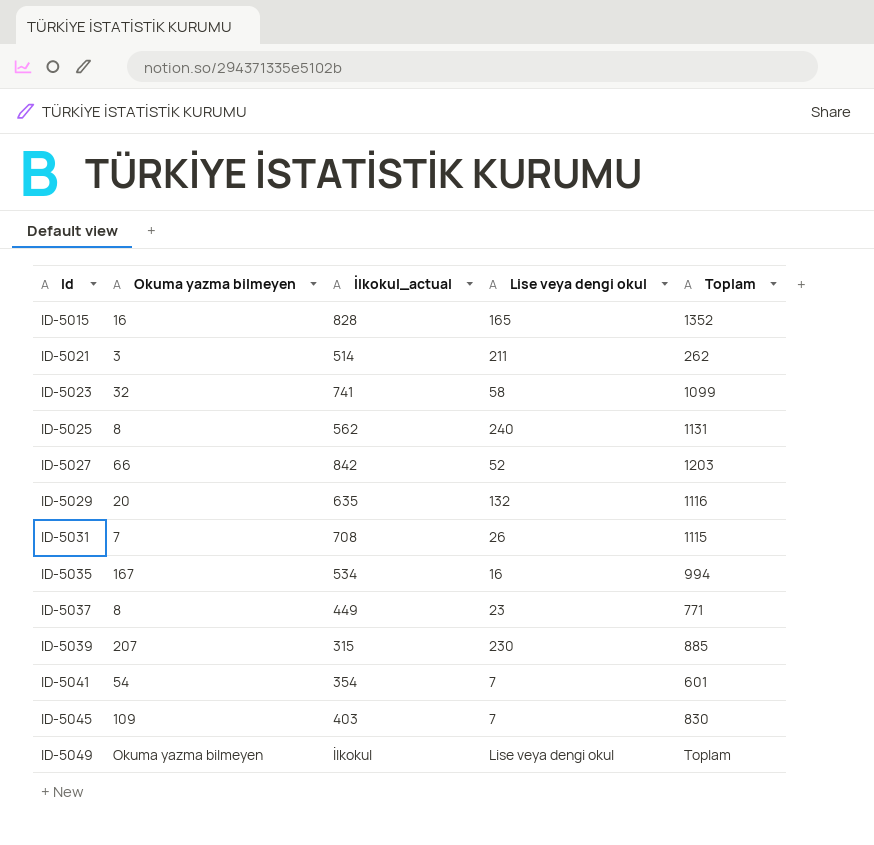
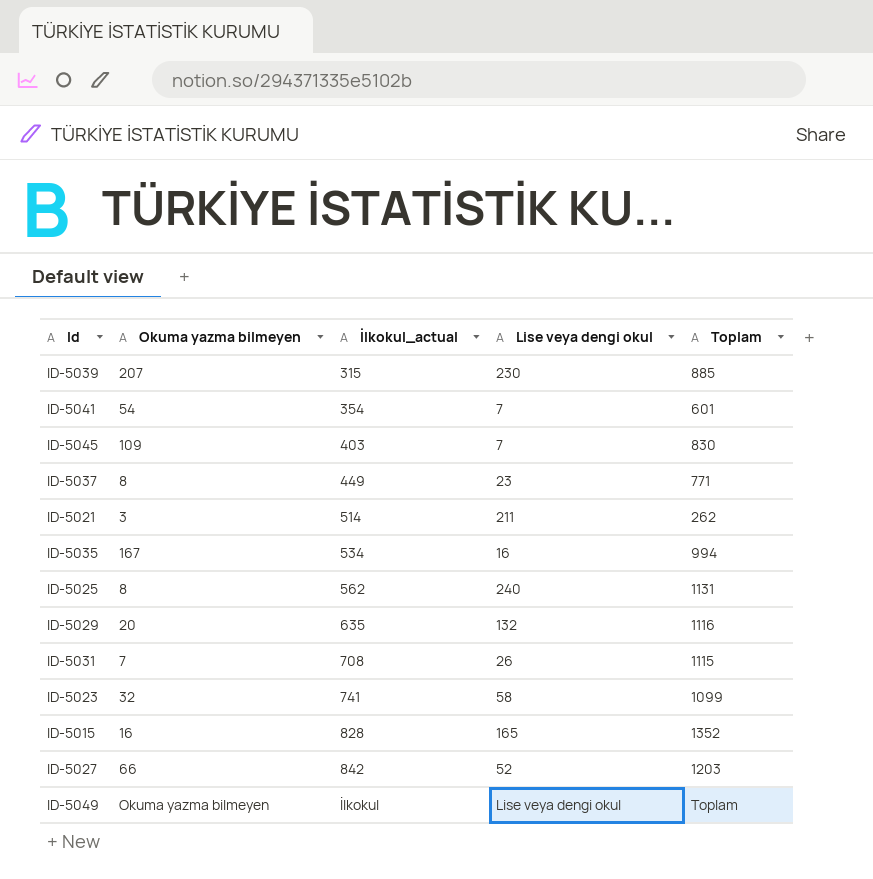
row order: Id ascending -> İlkokul_actual ascending

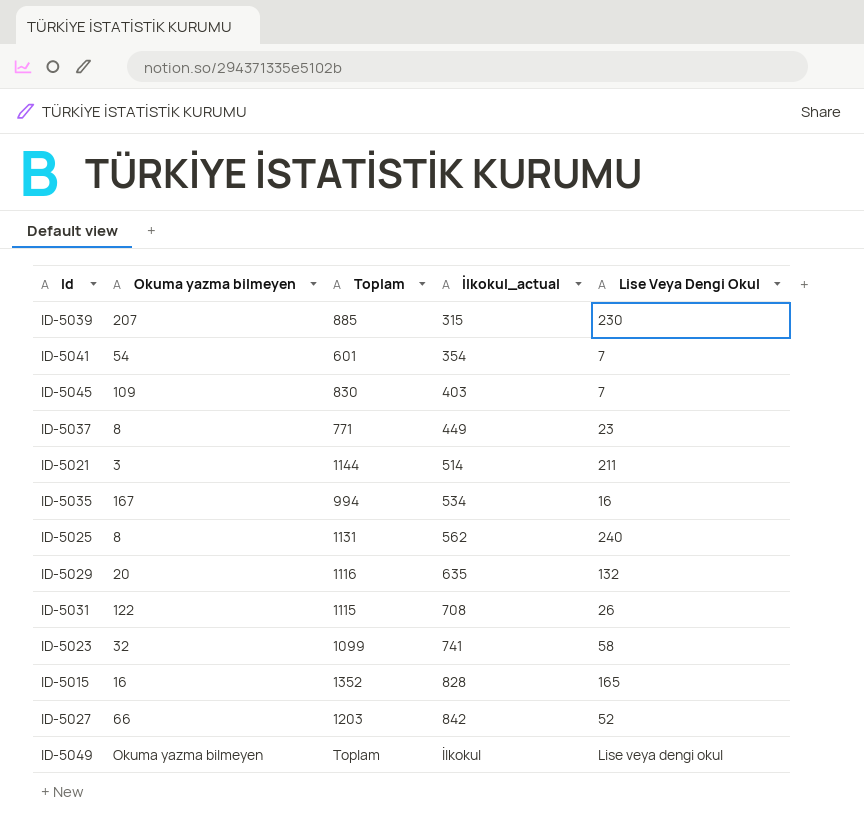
column Toplam | position: 5 -> 3
column name: Lise veya dengi okul -> Lise Veya Dengi Okul
ID-5021 | Toplam: 262 -> 1144
ID-5031 | Okuma yazma bilmeyen: 7 -> 122

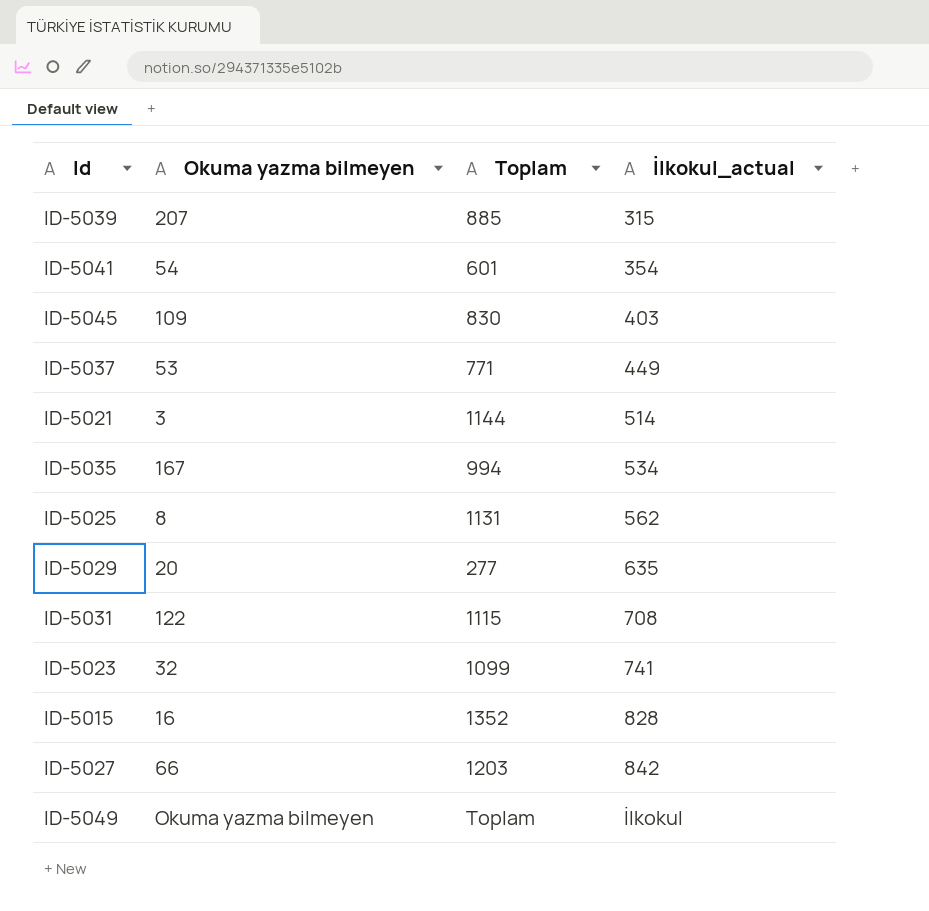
column Lise Veya Dengi Okul | position: 5 -> none
ID-5037 | Okuma yazma bilmeyen: 8 -> 53
ID-5029 | Toplam: 1116 -> 277

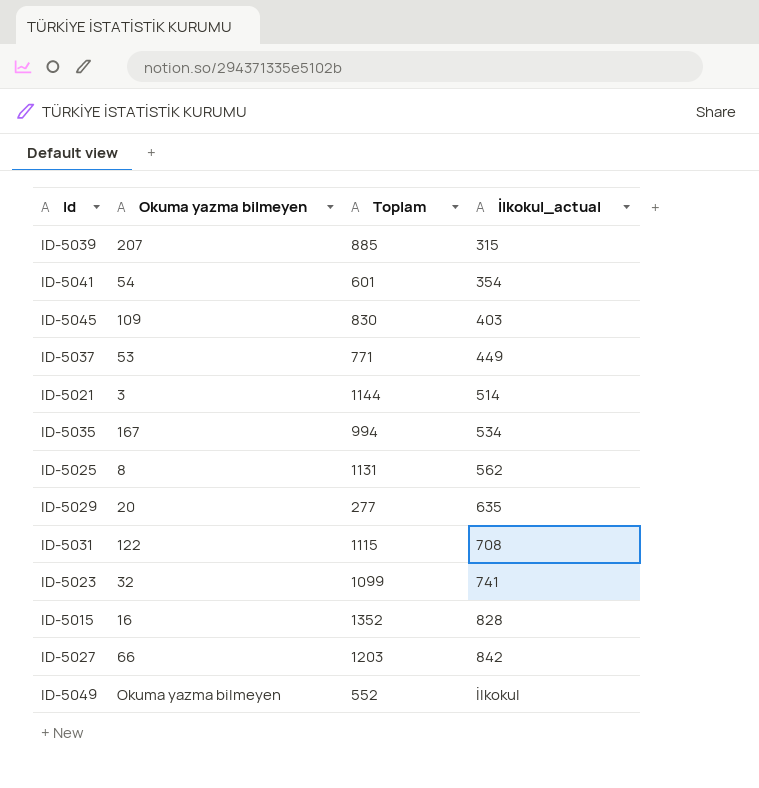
ID-5049 | Toplam: Toplam -> 552

